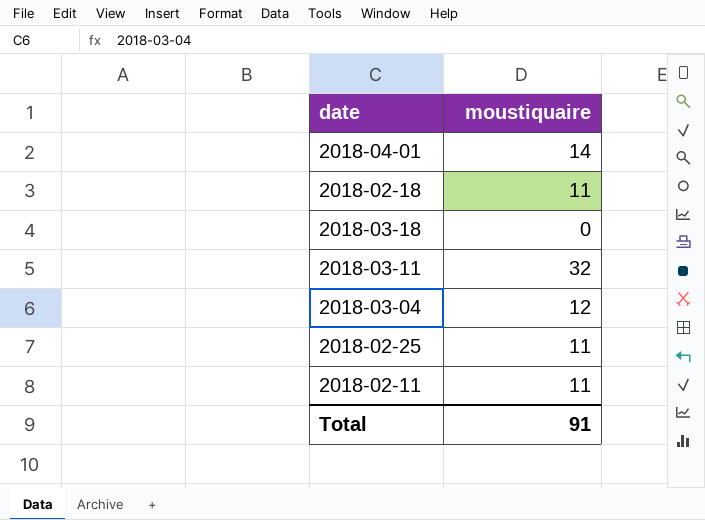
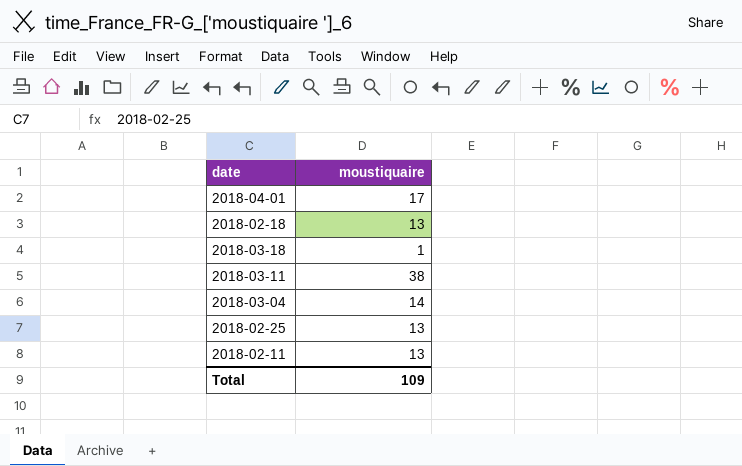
2018-04-01 | moustiquaire: 14 -> 17
2018-02-18 | moustiquaire: 11 -> 13
2018-03-18 | moustiquaire: 0 -> 1
2018-03-11 | moustiquaire: 32 -> 38
2018-03-04 | moustiquaire: 12 -> 14
2018-02-25 | moustiquaire: 11 -> 13
2018-02-11 | moustiquaire: 11 -> 13
Total | moustiquaire: 91 -> 109

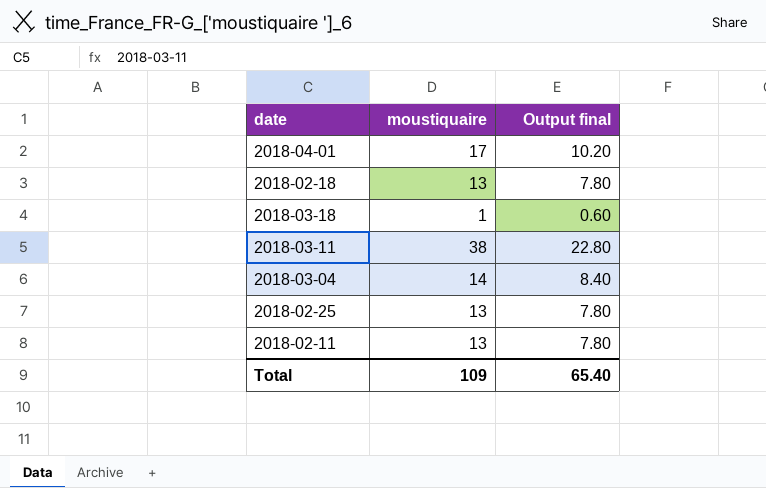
column Output final | formula: none -> [moustiquaire] * 0.6

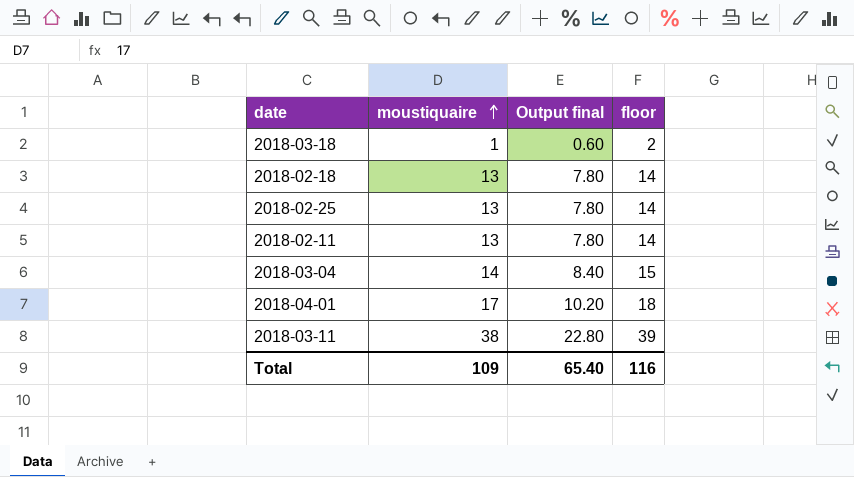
row order: none -> moustiquaire ascending
column floor | formula: none -> [moustiquaire] + 1

